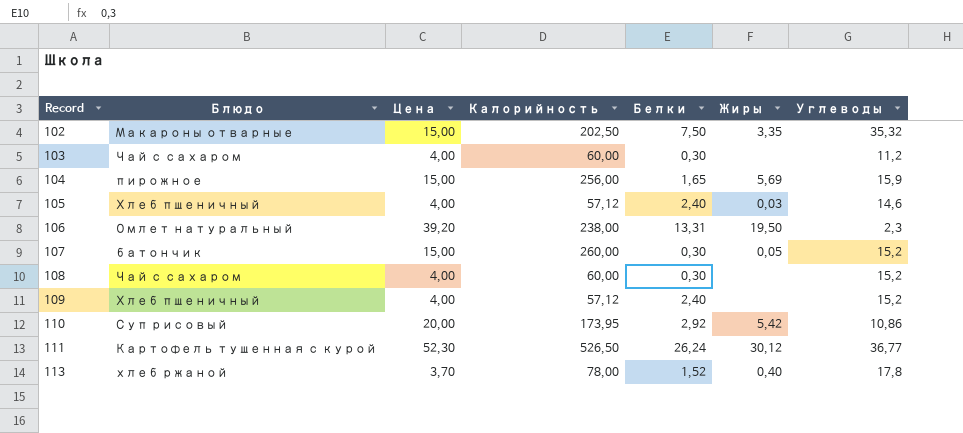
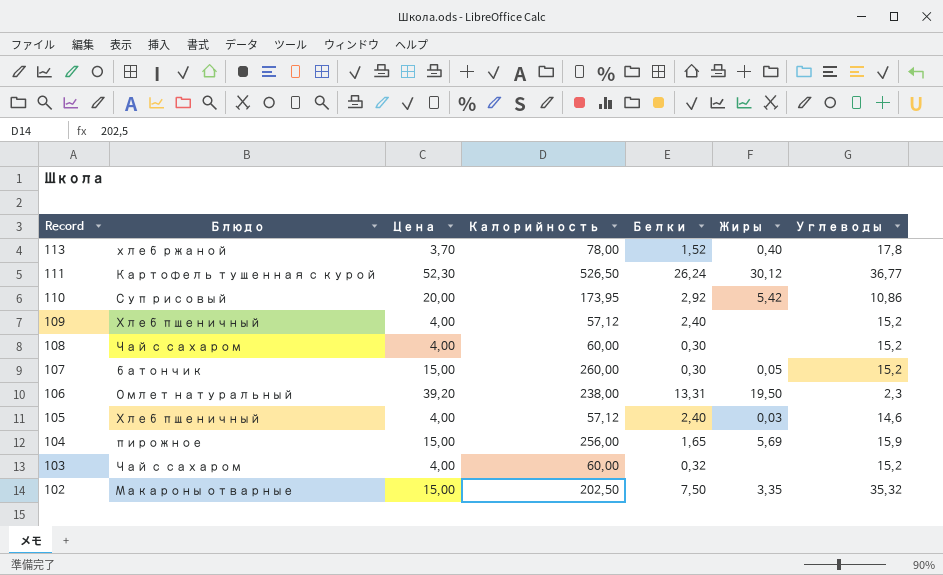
row order: Record ascending -> Record descending
103 | Белки: 0,30 -> 0,32
103 | Углеводы: 11,2 -> 15,2

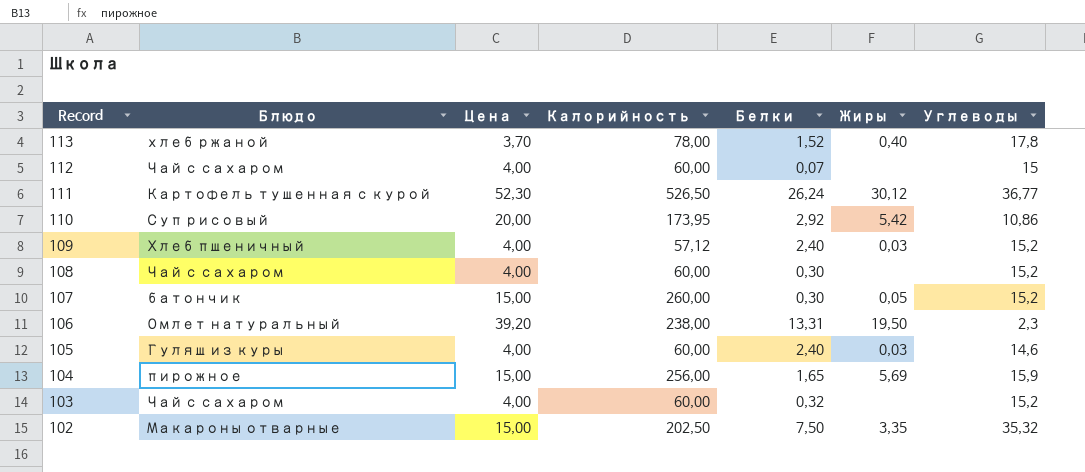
row 112: none -> Чай с сахаром | 4,00 | 60,00 | 0,07 | none | 15
109 | Жиры: none -> 0,03
105 | Блюдо: Хлеб пшеничный -> Гуляш из куры
105 | Калорийность: 57,12 -> 60,00

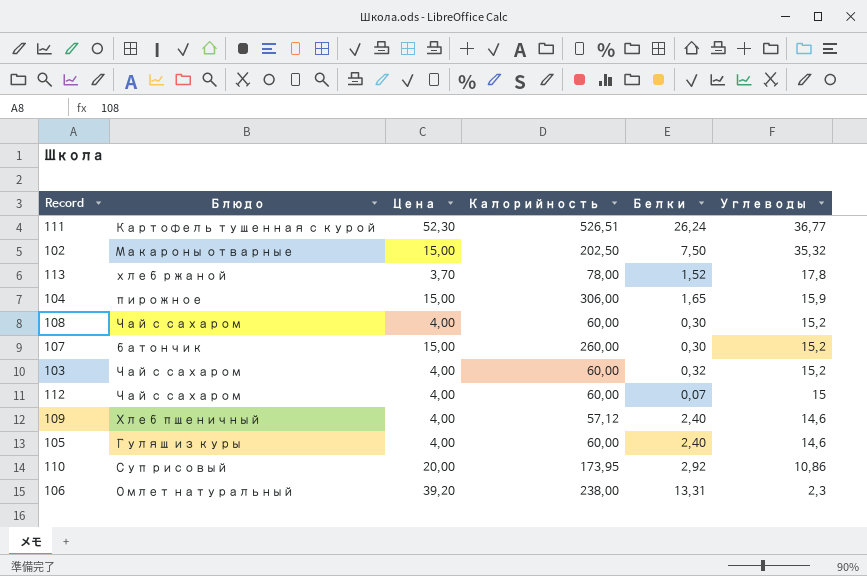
row order: Record descending -> Углеводы descending
column Жиры | position: 6 -> none
111 | Калорийность: 526,50 -> 526,51
104 | Калорийность: 256,00 -> 306,00
109 | Углеводы: 15,2 -> 14,6

